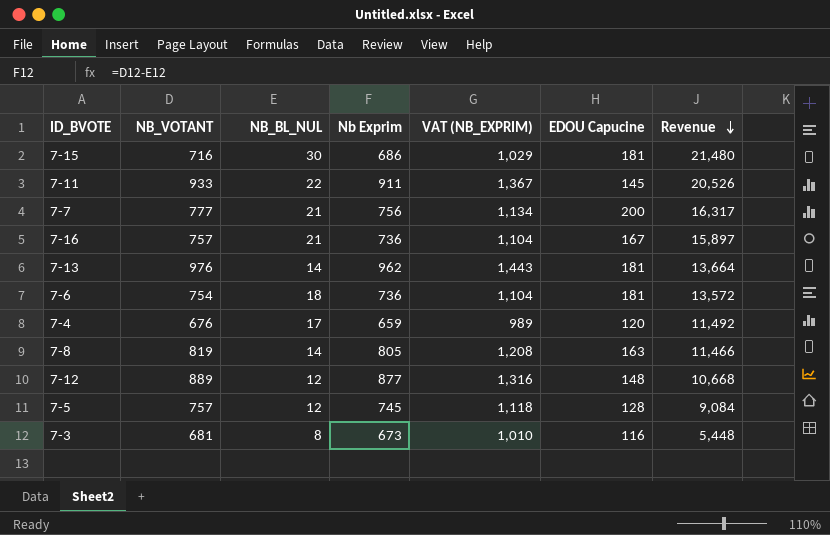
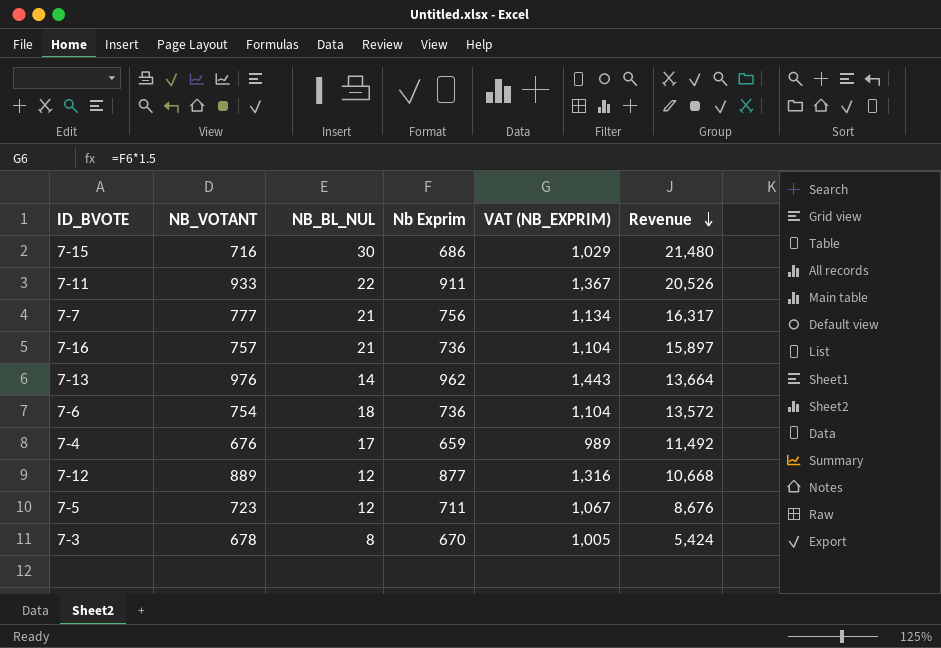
column EDOU Capucine | position: 6 -> none
row 7-8: 819 | 14 | 805 | 1,208 | 163 | 11,466 -> none
7-5 | NB_VOTANT: 757 -> 723
7-5 | Nb Exprim: 745 -> 711
7-5 | VAT (NB_EXPRIM): 1,118 -> 1,067
7-5 | Revenue: 9,084 -> 8,676
7-3 | NB_VOTANT: 681 -> 678
7-3 | Nb Exprim: 673 -> 670
7-3 | VAT (NB_EXPRIM): 1,010 -> 1,005
7-3 | Revenue: 5,448 -> 5,424

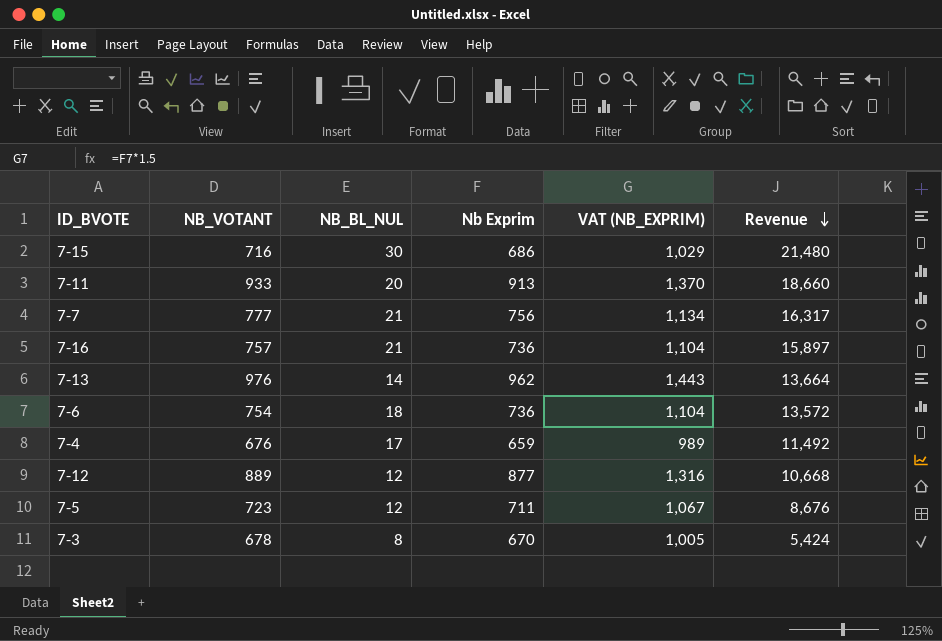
7-11 | NB_BL_NUL: 22 -> 20
7-11 | Nb Exprim: 911 -> 913
7-11 | VAT (NB_EXPRIM): 1,367 -> 1,370
7-11 | Revenue: 20,526 -> 18,660

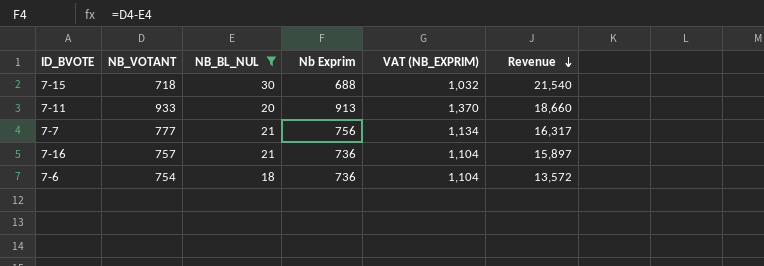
filter: none -> NB_BL_NUL >= 18
7-15 | NB_VOTANT: 716 -> 718
7-15 | Nb Exprim: 686 -> 688
7-15 | VAT (NB_EXPRIM): 1,029 -> 1,032
7-15 | Revenue: 21,480 -> 21,540

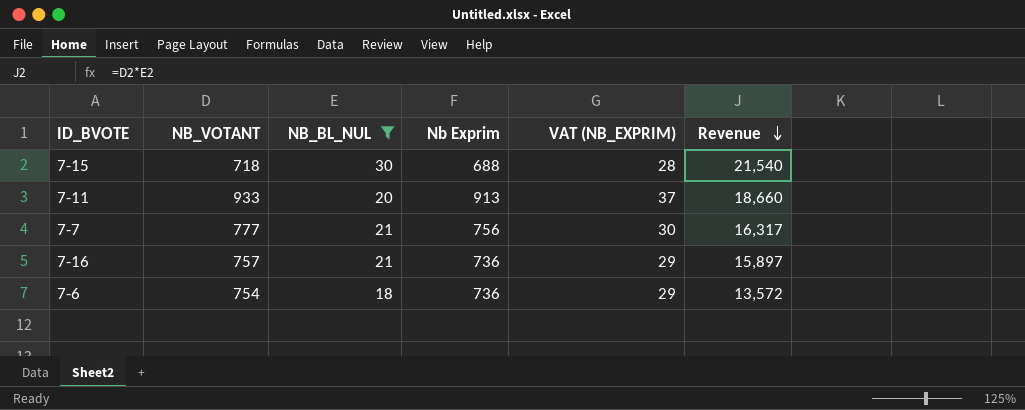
column VAT (NB_EXPRIM) | formula: [Nb Exprim] * 1.5 -> [Nb Exprim] * 0.04

